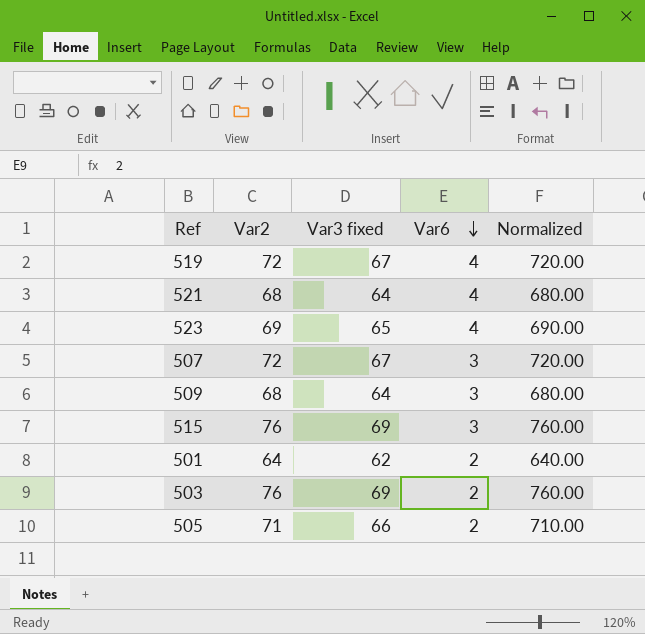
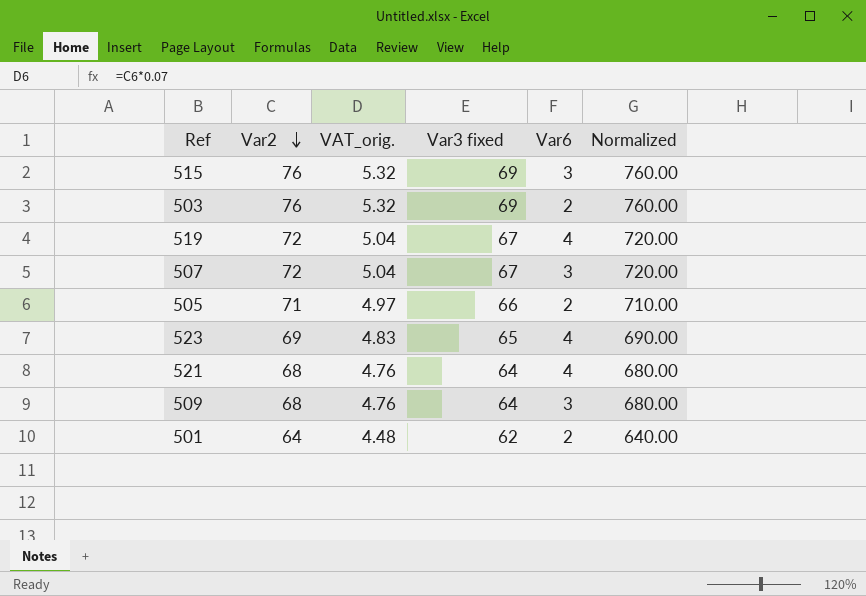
row order: Var6 descending -> Var2 descending
column VAT_orig. | formula: none -> [Var2] * 0.07

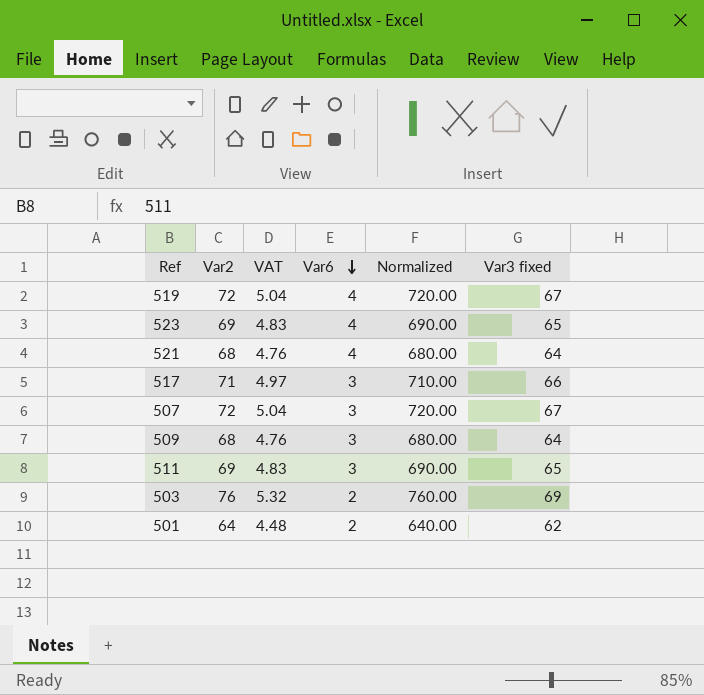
row order: Var2 descending -> Var6 descending
column name: VAT_orig. -> VAT
column Var3 fixed | position: 4 -> 6
row 515: 76 | 5.32 | 69 | 3 | 760.00 -> none
row 505: 71 | 4.97 | 66 | 2 | 710.00 -> none
row 517: none -> 71 | 4.97 | 3 | 710.00 | 66
row 511: none -> 69 | 4.83 | 3 | 690.00 | 65

